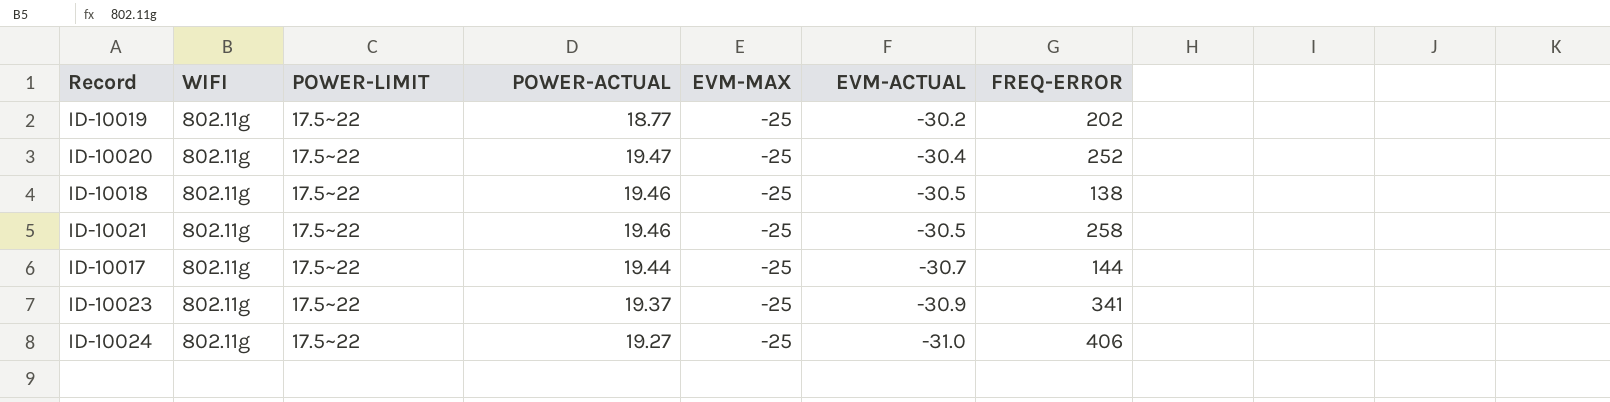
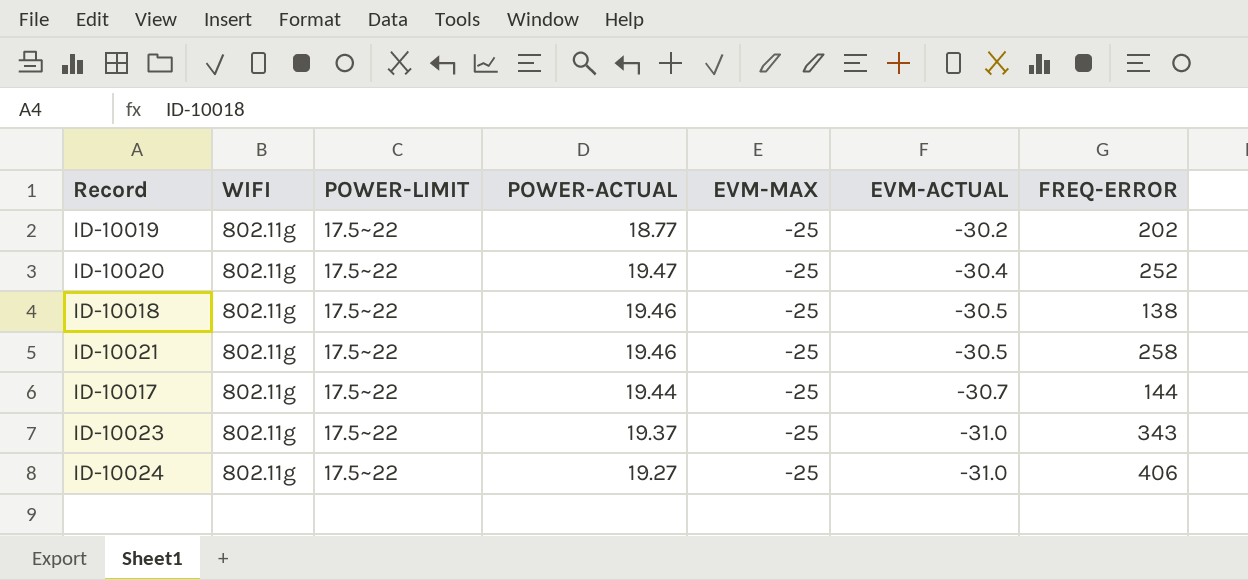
ID-10023 | EVM-ACTUAL: -30.9 -> -31.0
ID-10023 | FREQ-ERROR: 341 -> 343

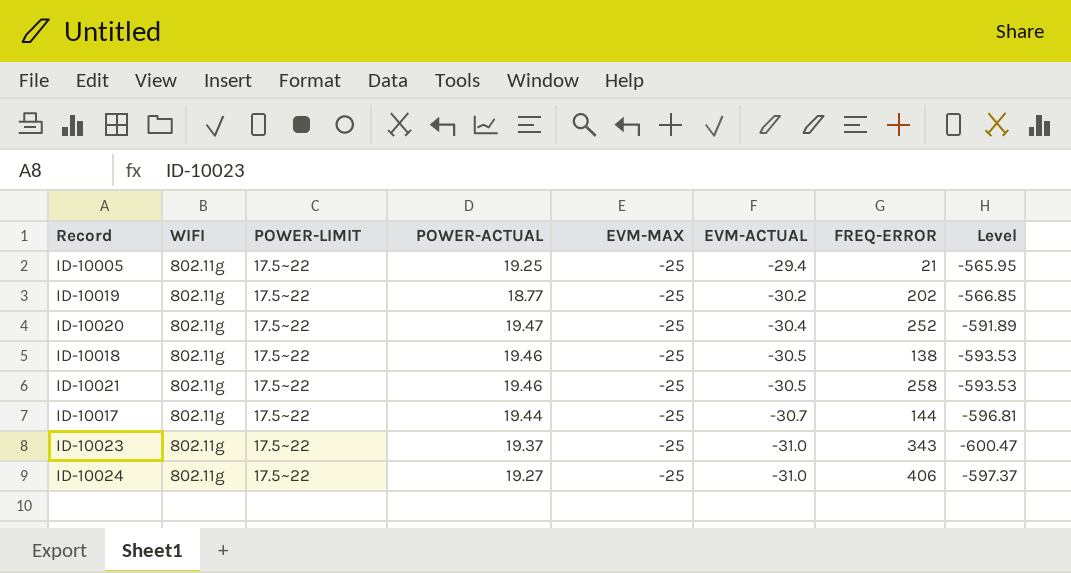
column Level | formula: none -> [POWER-ACTUAL] * [EVM-ACTUAL]
row ID-10005: none -> 802.11g | 17.5~22 | 19.25 | -25 | -29.4 | 21 | -565.95

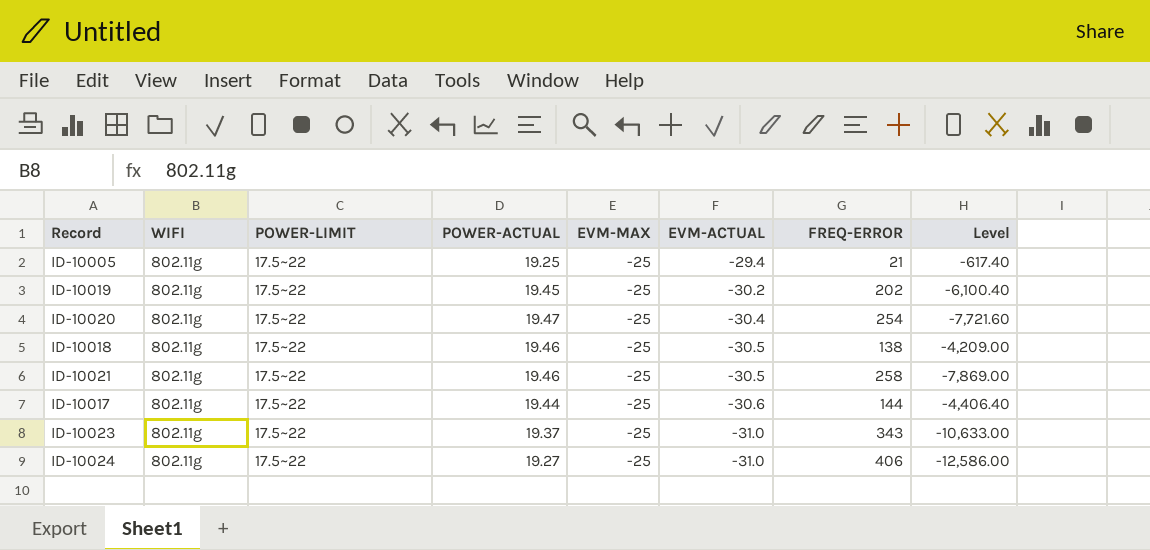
column Level | formula: [POWER-ACTUAL] * [EVM-ACTUAL] -> [EVM-ACTUAL] * [FREQ-ERROR]
ID-10019 | POWER-ACTUAL: 18.77 -> 19.45
ID-10020 | FREQ-ERROR: 252 -> 254
ID-10017 | EVM-ACTUAL: -30.7 -> -30.6

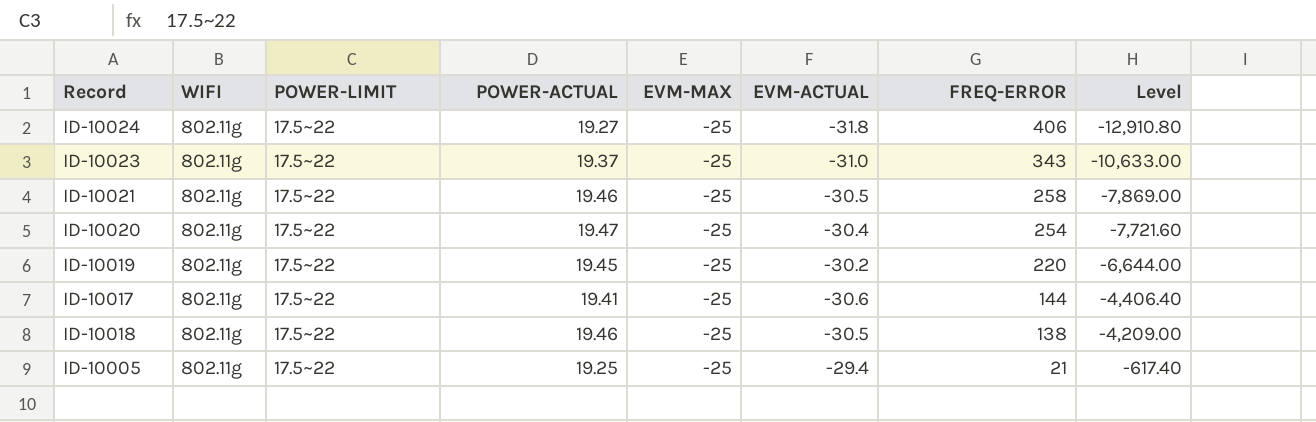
row order: EVM-ACTUAL descending -> FREQ-ERROR descending
ID-10024 | EVM-ACTUAL: -31.0 -> -31.8
ID-10024 | Level: -12,586.00 -> -12,910.80
ID-10019 | FREQ-ERROR: 202 -> 220
ID-10019 | Level: -6,100.40 -> -6,644.00
ID-10017 | POWER-ACTUAL: 19.44 -> 19.41

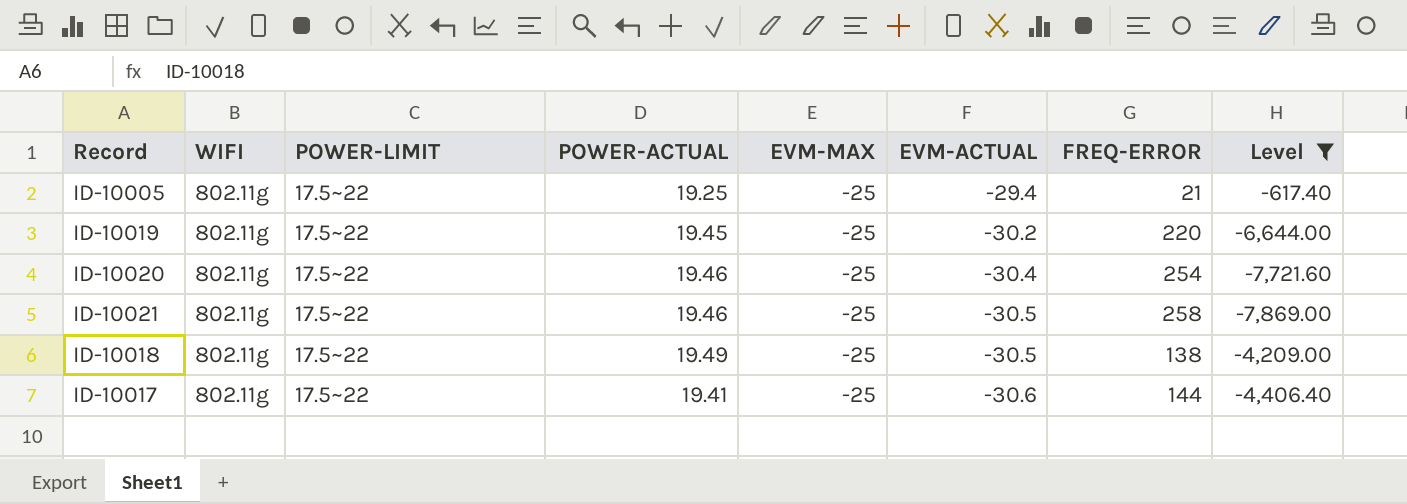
filter: none -> Level >= -7,869.00
row order: FREQ-ERROR descending -> EVM-ACTUAL descending
ID-10020 | POWER-ACTUAL: 19.47 -> 19.46
ID-10018 | POWER-ACTUAL: 19.46 -> 19.49

